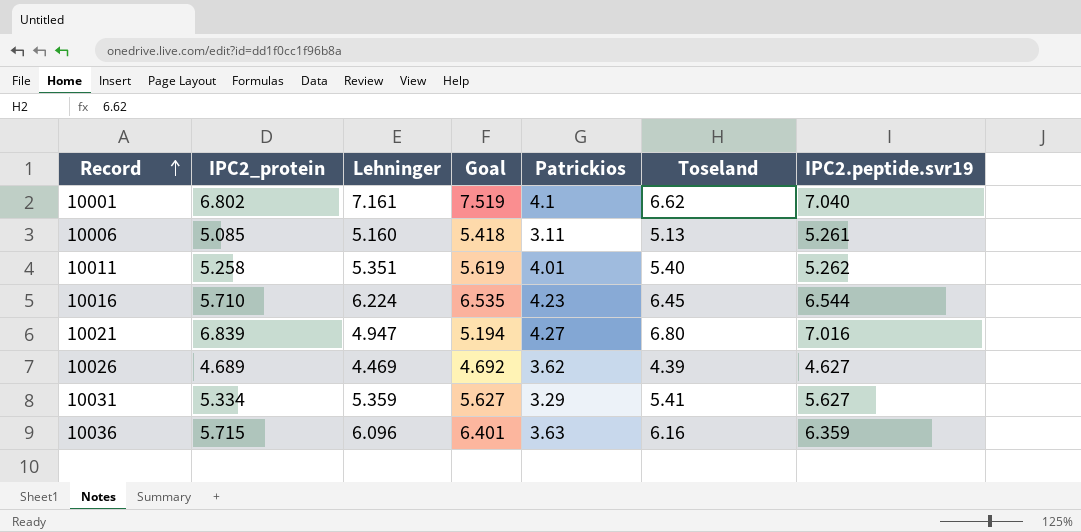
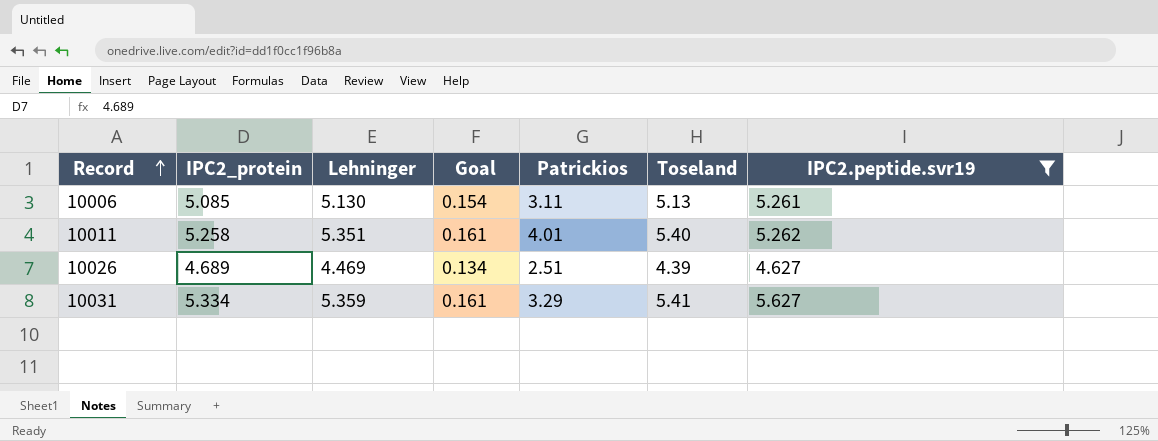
filter: none -> IPC2.peptide.svr19 <= 5.627
column Goal | formula: [Lehninger] * 1.05 -> [Lehninger] * 0.03
10006 | Lehninger: 5.160 -> 5.130
10026 | Patrickios: 3.62 -> 2.51

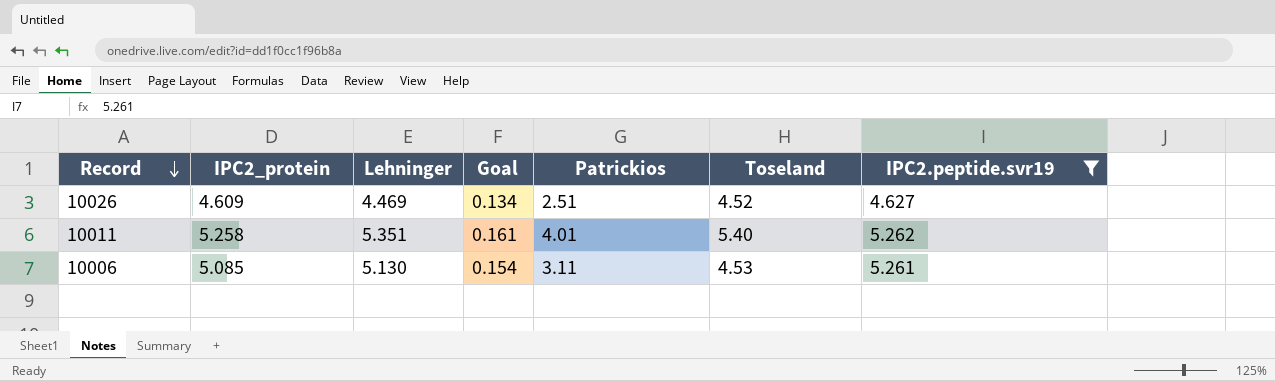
row order: Record ascending -> Record descending
row 10031: 5.334 | 5.359 | 0.161 | 3.29 | 5.41 | 5.627 -> none
10026 | IPC2_protein: 4.689 -> 4.609
10026 | Toseland: 4.39 -> 4.52
10006 | Toseland: 5.13 -> 4.53

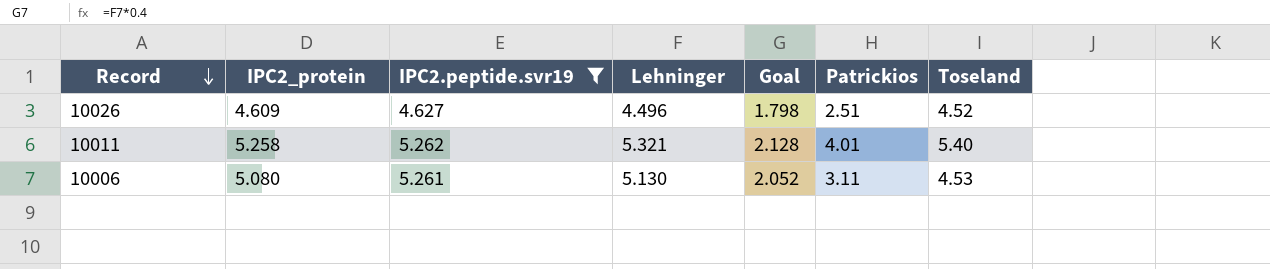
column IPC2.peptide.svr19 | position: 7 -> 3
column Goal | formula: [Lehninger] * 0.03 -> [Lehninger] * 0.4
10026 | Lehninger: 4.469 -> 4.496
10011 | Lehninger: 5.351 -> 5.321
10006 | IPC2_protein: 5.085 -> 5.080

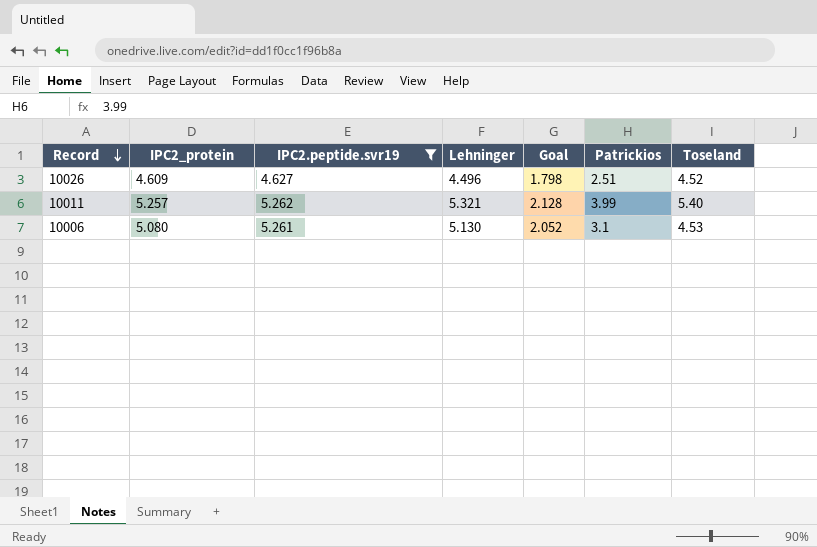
10011 | IPC2_protein: 5.258 -> 5.257
10011 | Patrickios: 4.01 -> 3.99
10006 | Patrickios: 3.11 -> 3.1

